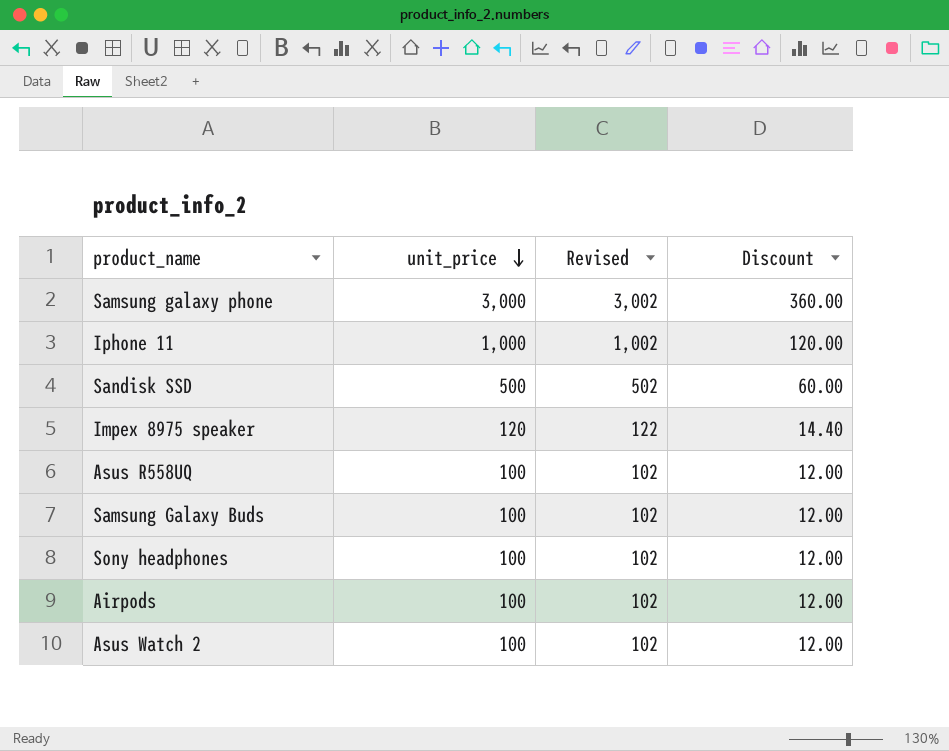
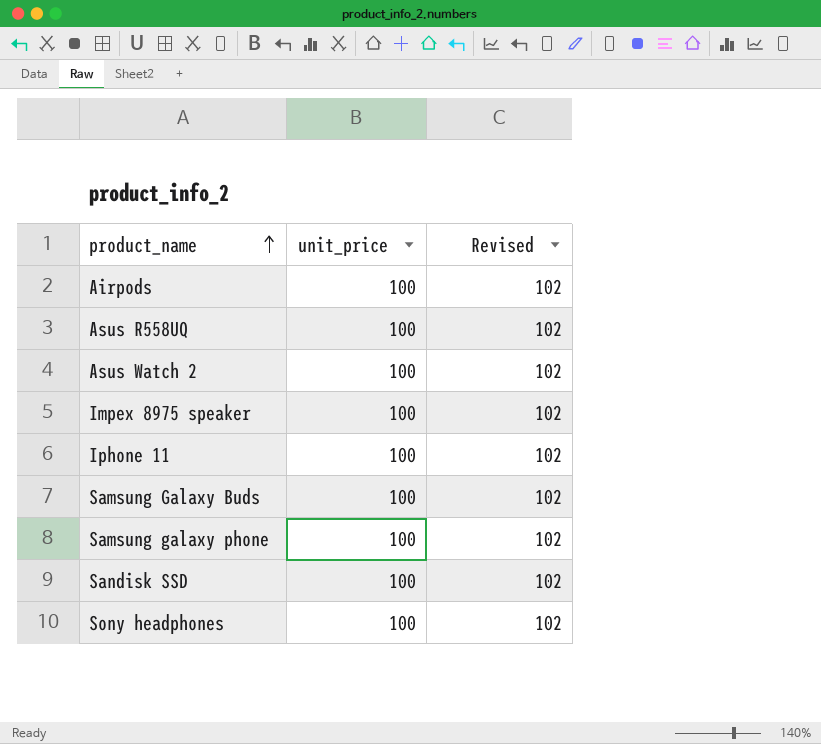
row order: unit_price descending -> product_name ascending
column Discount | formula: [unit_price] * 0.12 -> none
Impex 8975 speaker | unit_price: 120 -> 100
Impex 8975 speaker | Revised: 122 -> 102
Iphone 11 | unit_price: 1,000 -> 100
Iphone 11 | Revised: 1,002 -> 102
Samsung galaxy phone | unit_price: 3,000 -> 100
Samsung galaxy phone | Revised: 3,002 -> 102
Sandisk SSD | unit_price: 500 -> 100
Sandisk SSD | Revised: 502 -> 102

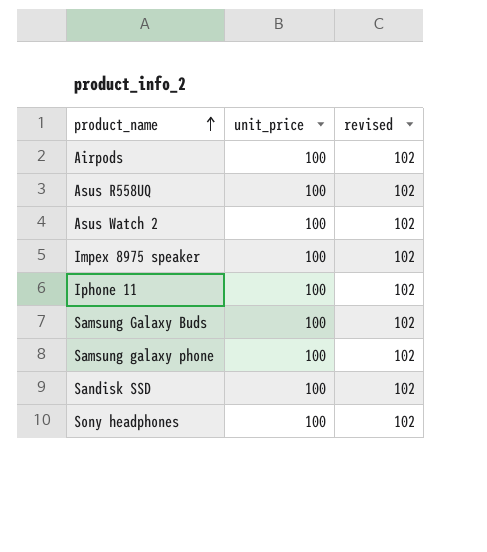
column name: Revised -> revised

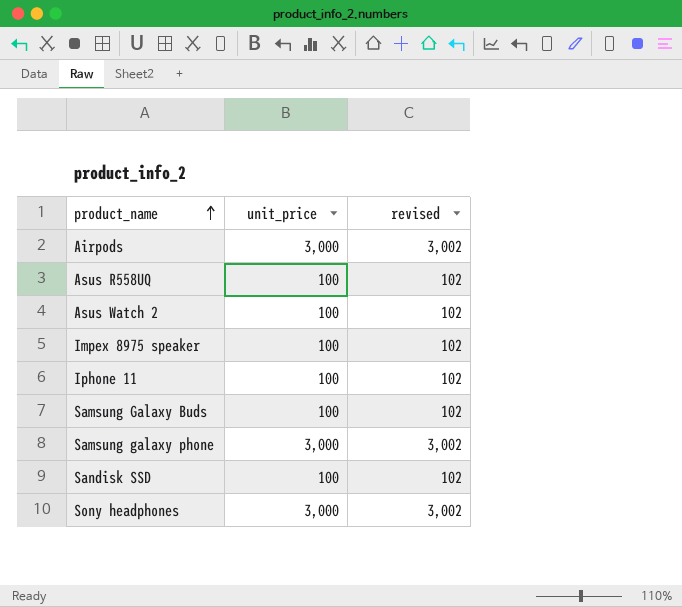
Airpods | unit_price: 100 -> 3,000
Airpods | revised: 102 -> 3,002
Samsung galaxy phone | unit_price: 100 -> 3,000
Samsung galaxy phone | revised: 102 -> 3,002
Sony headphones | unit_price: 100 -> 3,000
Sony headphones | revised: 102 -> 3,002

